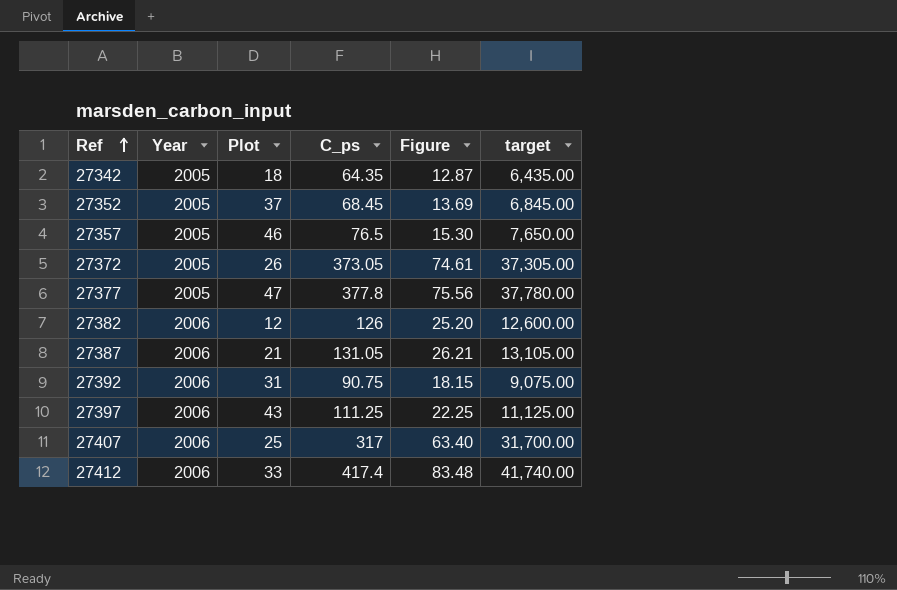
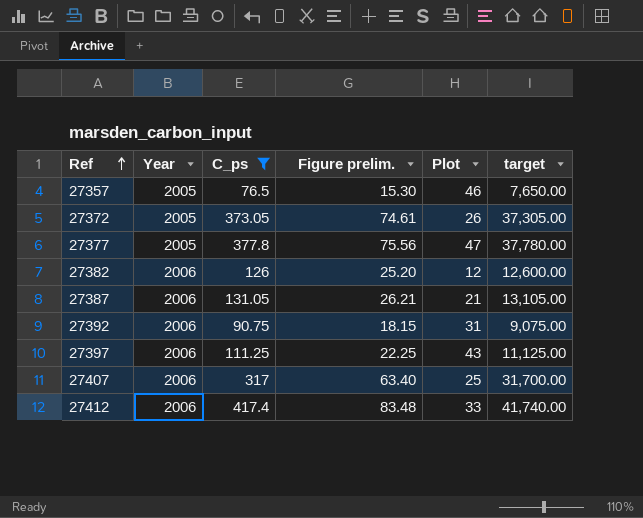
filter: none -> C_ps >= 76.5
column name: Figure -> Figure prelim.
column Plot | position: 3 -> 5

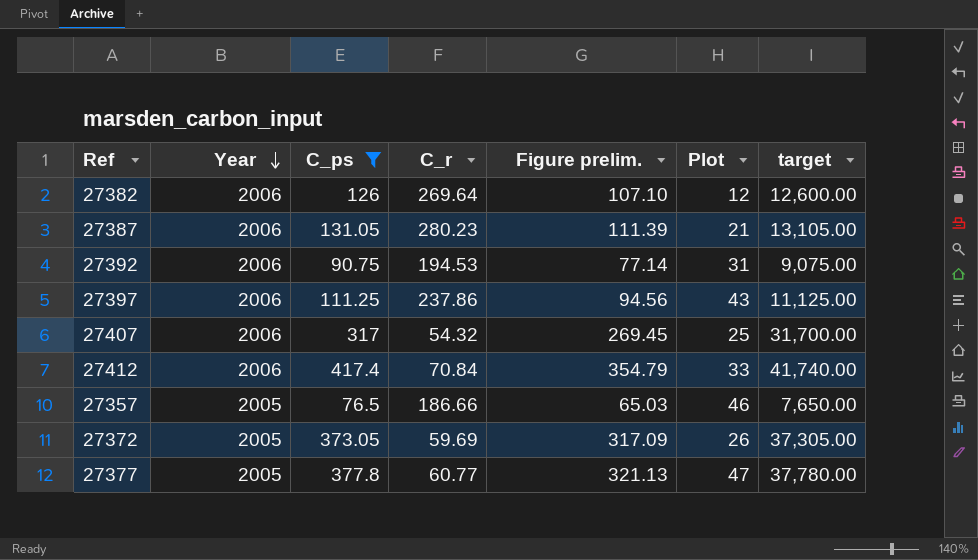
row order: Ref ascending -> Year descending
column C_r | position: none -> 4
column Figure prelim. | formula: [C_ps] * 0.2 -> [C_ps] * 0.85

